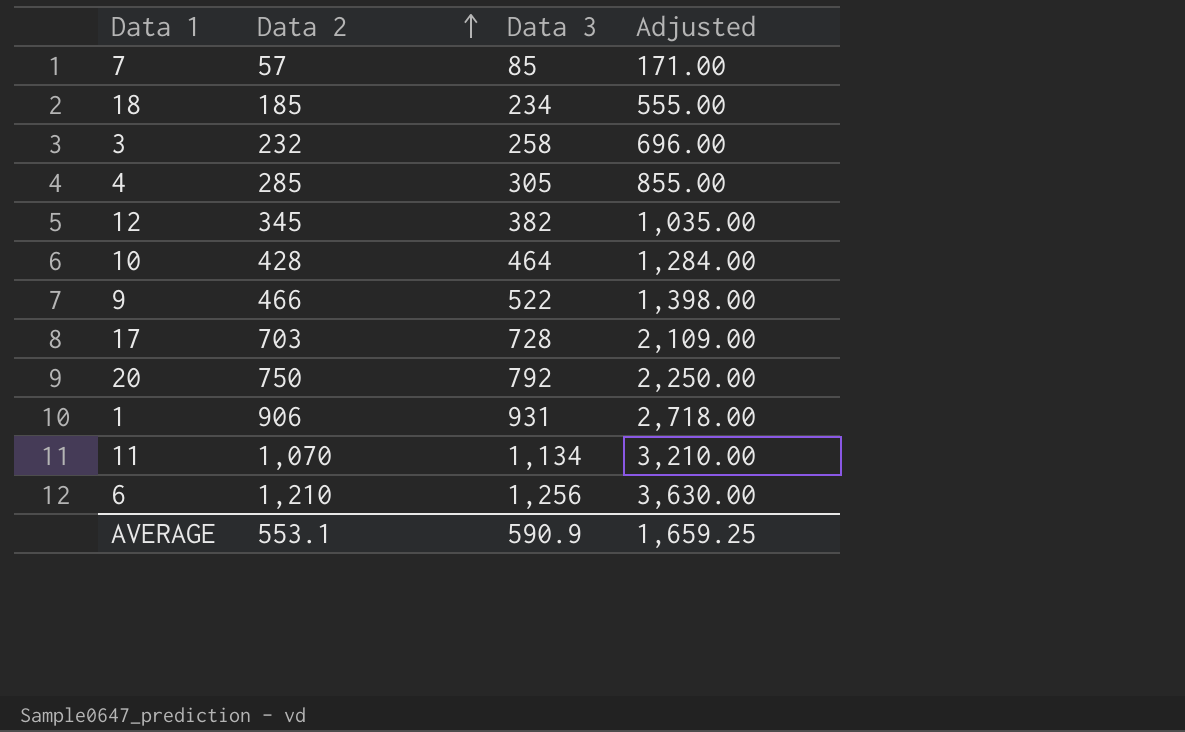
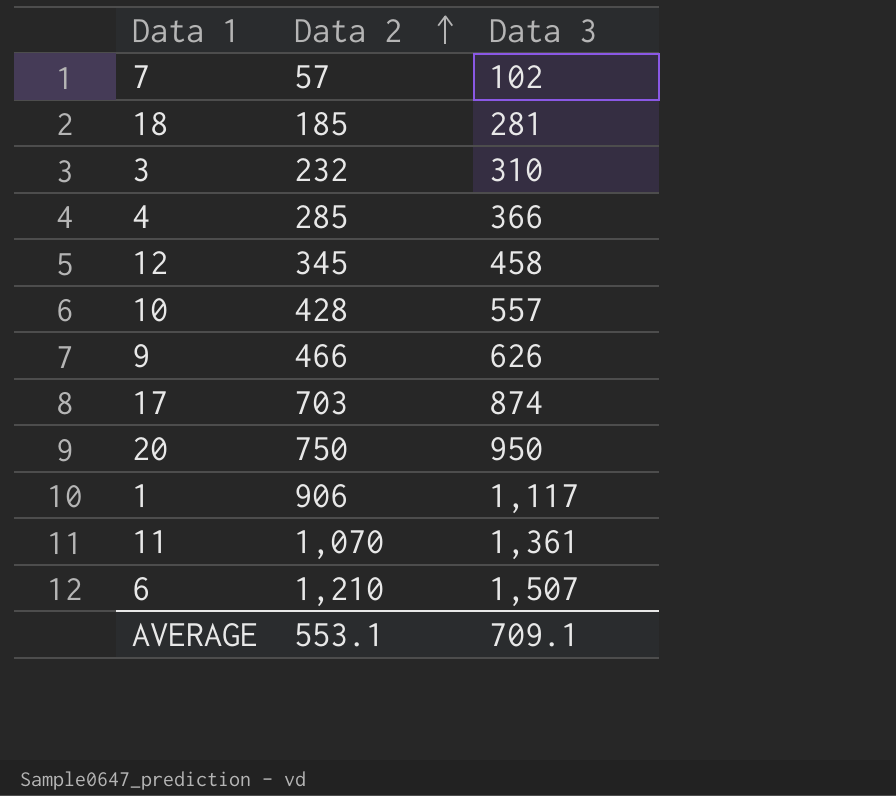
column Adjusted | formula: [Data 2] * 3 -> none
7 | Data 3: 85 -> 102
18 | Data 3: 234 -> 281
3 | Data 3: 258 -> 310
4 | Data 3: 305 -> 366
12 | Data 3: 382 -> 458
10 | Data 3: 464 -> 557
9 | Data 3: 522 -> 626
17 | Data 3: 728 -> 874
20 | Data 3: 792 -> 950
1 | Data 3: 931 -> 1,117
11 | Data 3: 1,134 -> 1,361
6 | Data 3: 1,256 -> 1,507
AVERAGE | Data 3: 590.9 -> 709.1

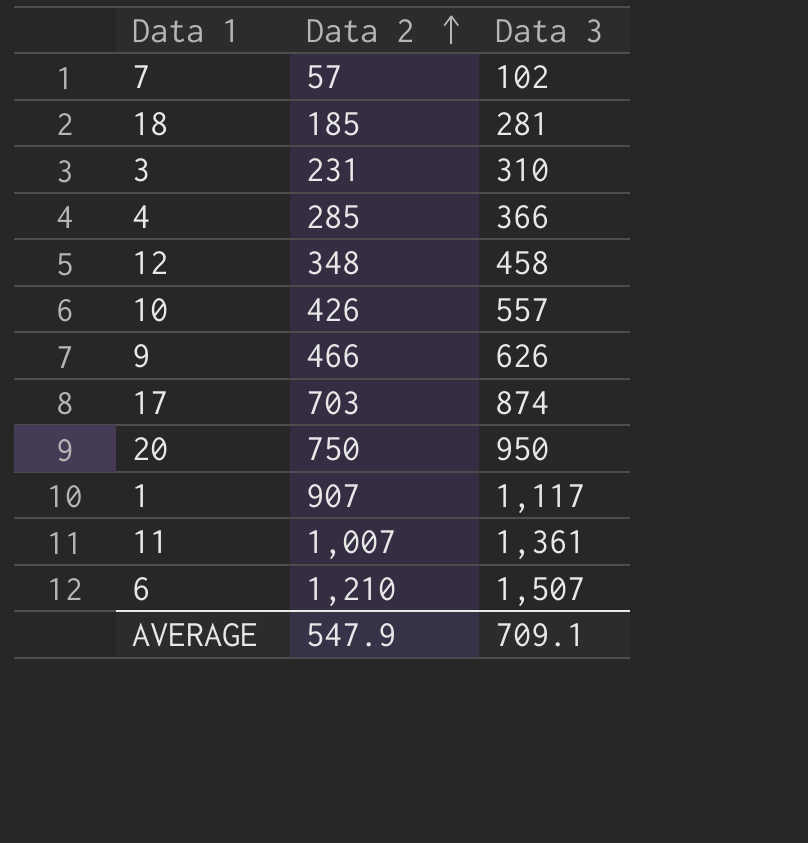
3 | Data 2: 232 -> 231
12 | Data 2: 345 -> 348
10 | Data 2: 428 -> 426
1 | Data 2: 906 -> 907
11 | Data 2: 1,070 -> 1,007
AVERAGE | Data 2: 553.1 -> 547.9

